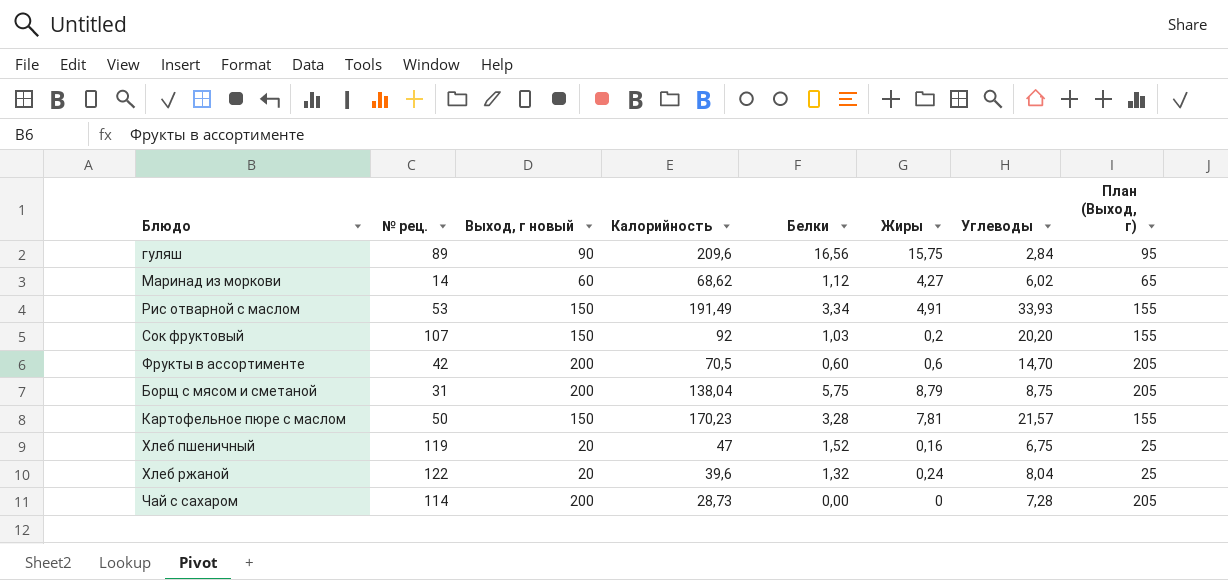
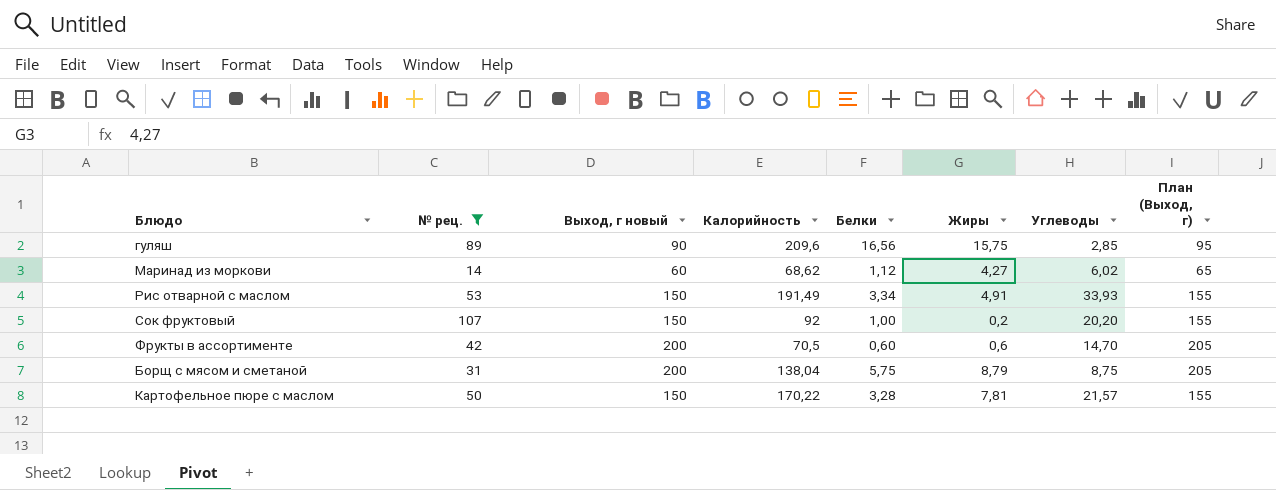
filter: none -> № рец. <= 107
гуляш | Углеводы: 2,84 -> 2,85
Сок фруктовый | Белки: 1,03 -> 1,00
Картофельное пюре с маслом | Калорийность: 170,23 -> 170,22

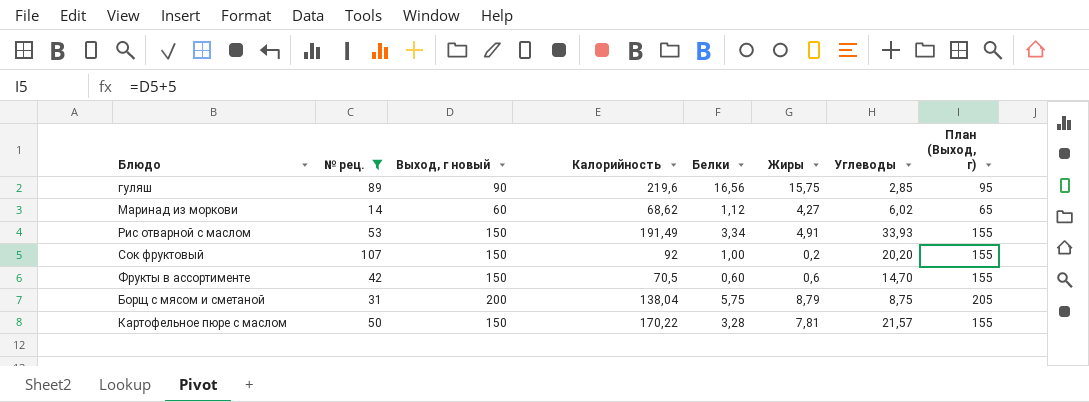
гуляш | Калорийность: 209,6 -> 219,6
Фрукты в ассортименте | Выход, г новый: 200 -> 150
Фрукты в ассортименте | План (Выход, г): 205 -> 155

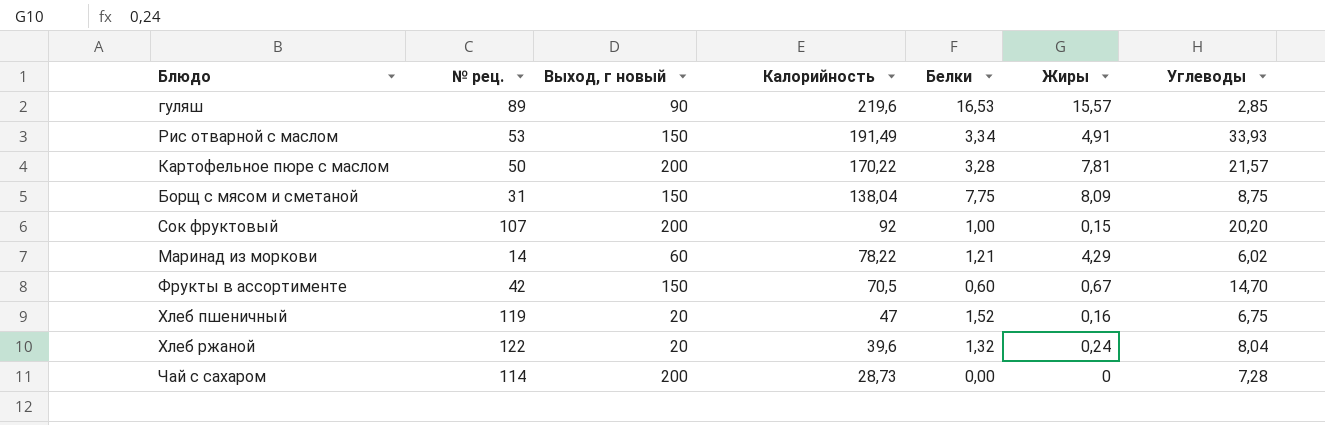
filter: № рец. <= 107 -> none
row order: none -> Калорийность descending
column План (Выход, г) | formula: [Выход, г новый] + 5 -> none
гуляш | Белки: 16,56 -> 16,53
гуляш | Жиры: 15,75 -> 15,57
Картофельное пюре с маслом | Выход, г новый: 150 -> 200
Борщ с мясом и сметаной | Выход, г новый: 200 -> 150
Борщ с мясом и сметаной | Белки: 5,75 -> 7,75
Борщ с мясом и сметаной | Жиры: 8,79 -> 8,09
Сок фруктовый | Выход, г новый: 150 -> 200
Сок фруктовый | Жиры: 0,2 -> 0,15
Маринад из моркови | Калорийность: 68,62 -> 78,22
Маринад из моркови | Белки: 1,12 -> 1,21
Маринад из моркови | Жиры: 4,27 -> 4,29
Фрукты в ассортименте | Жиры: 0,6 -> 0,67

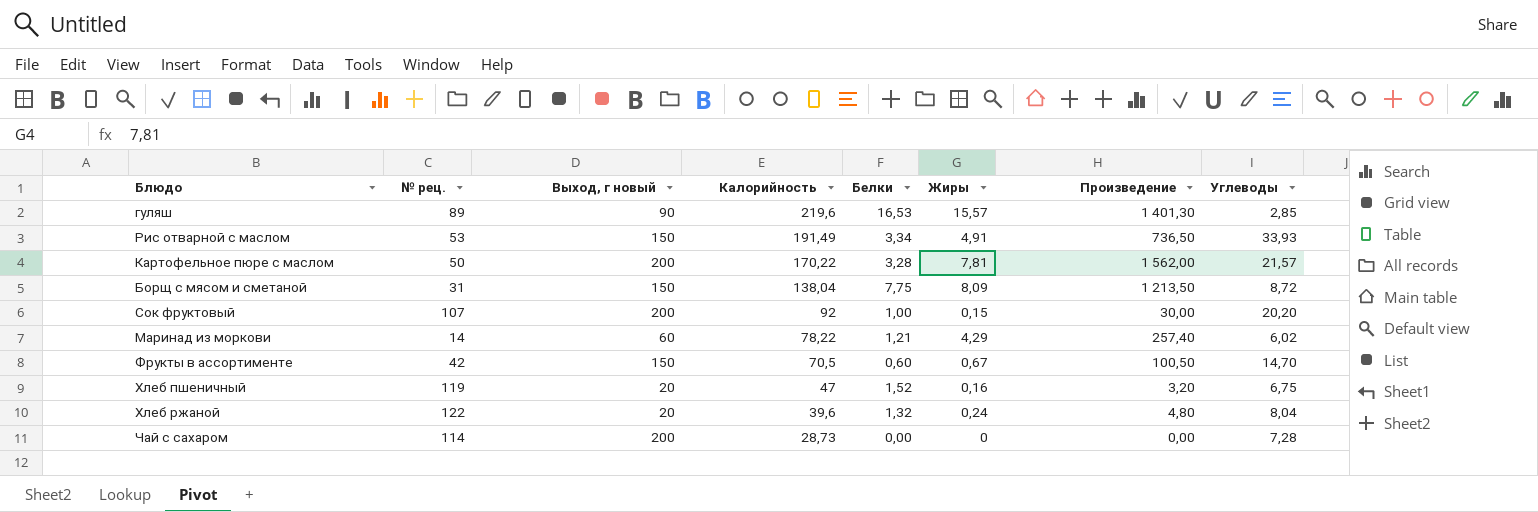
column Произведение | formula: none -> [Выход, г новый] * [Жиры]
Борщ с мясом и сметаной | Углеводы: 8,75 -> 8,72

